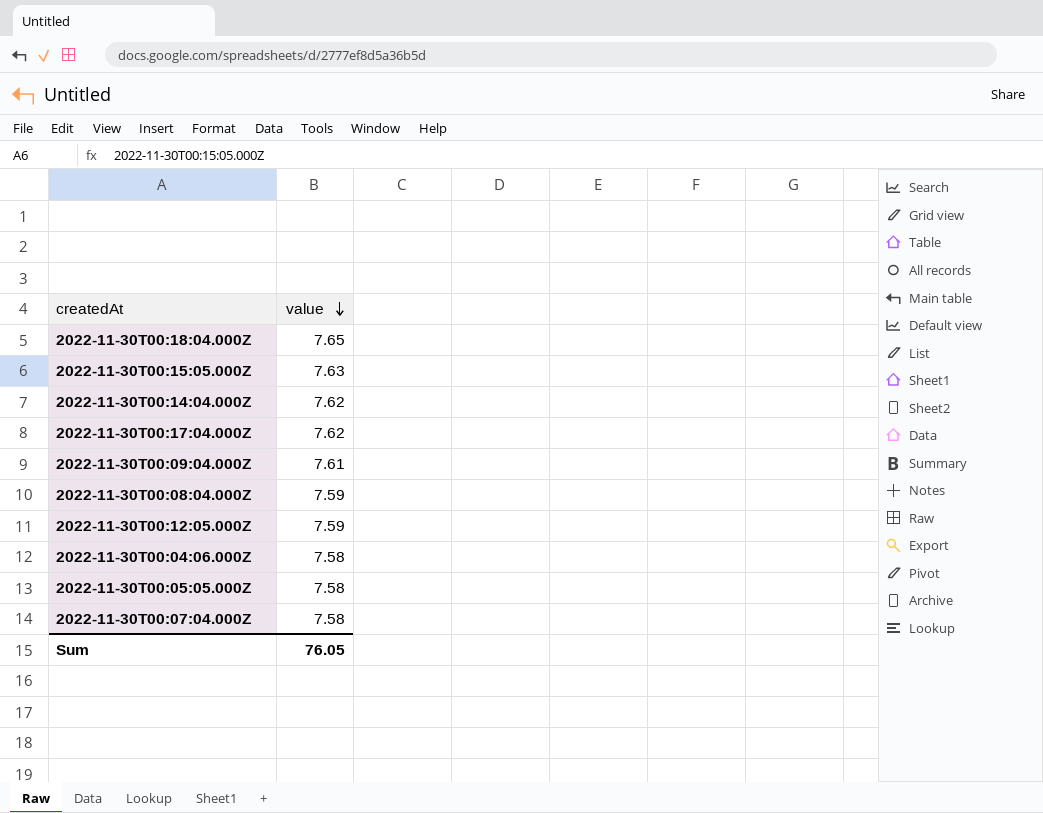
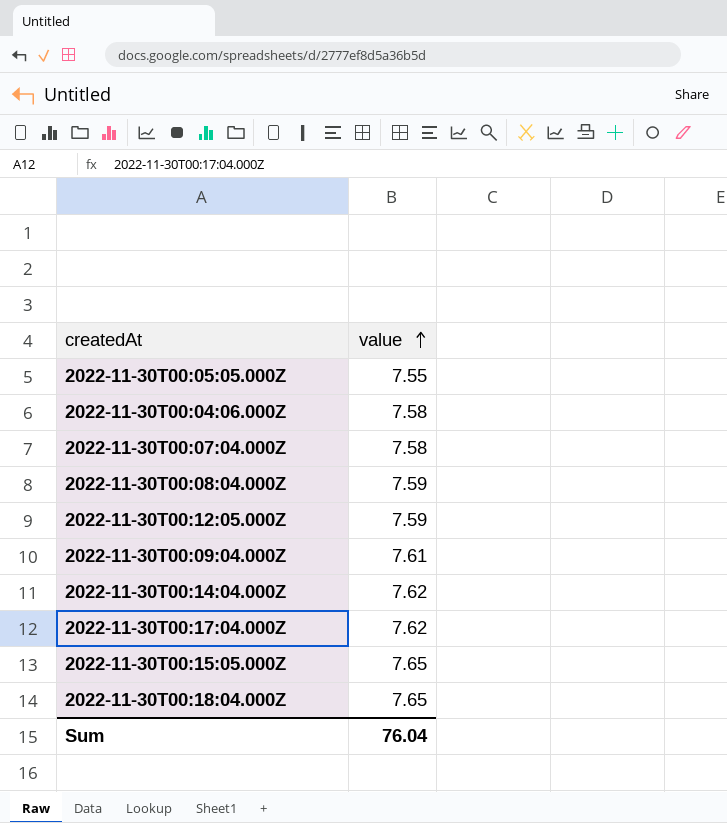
row order: value descending -> value ascending
2022-11-30T00:05:05.000Z | value: 7.58 -> 7.55
2022-11-30T00:15:05.000Z | value: 7.63 -> 7.65
Sum | value: 76.05 -> 76.04

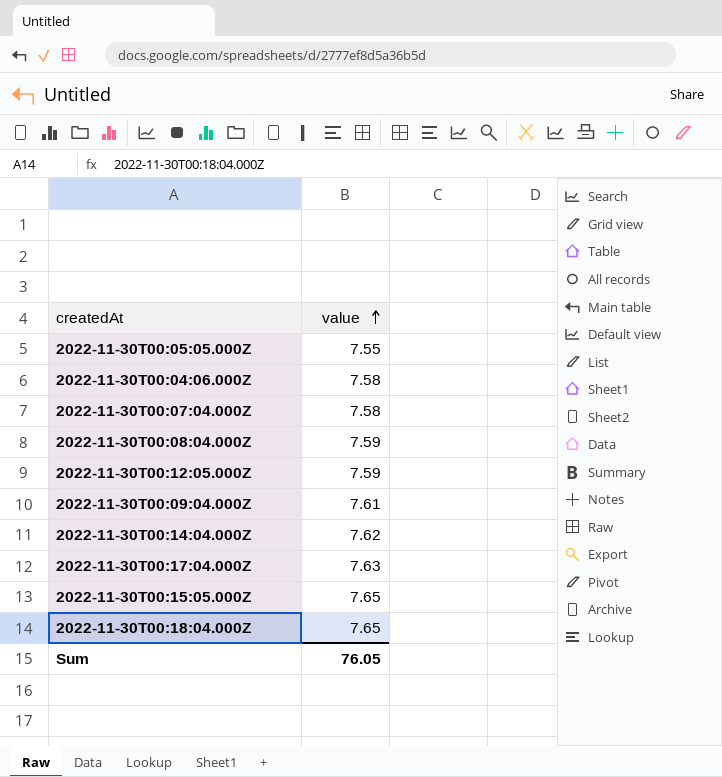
2022-11-30T00:17:04.000Z | value: 7.62 -> 7.63
Sum | value: 76.04 -> 76.05

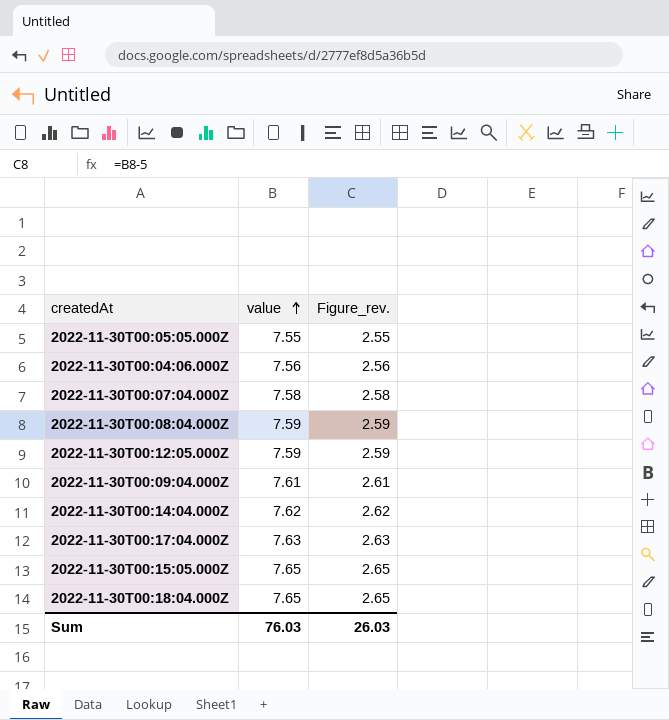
column Figure_rev. | formula: none -> [value] - 5
2022-11-30T00:04:06.000Z | value: 7.58 -> 7.56
Sum | value: 76.05 -> 76.03

